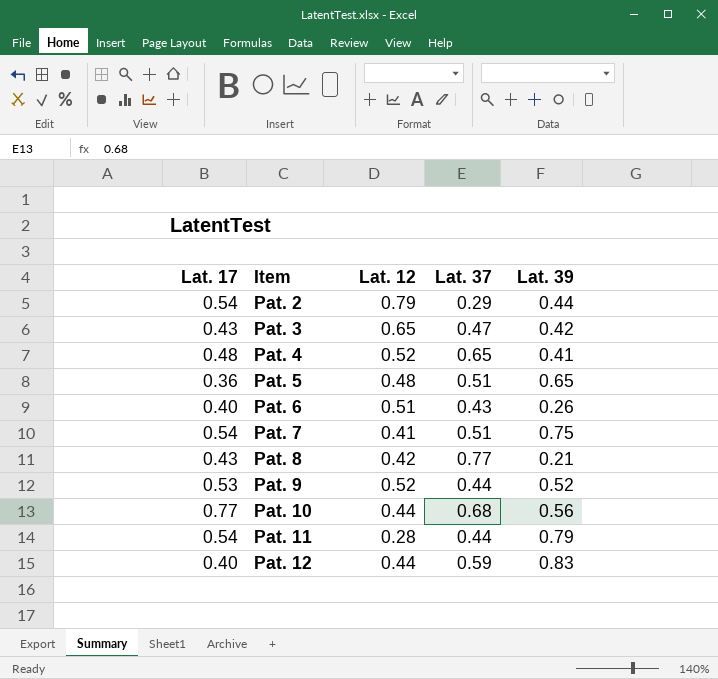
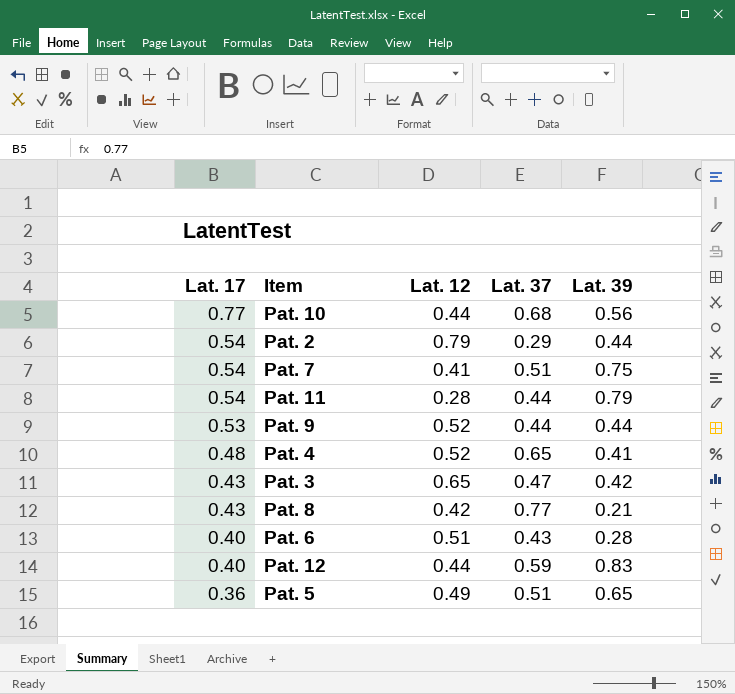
row order: Item ascending -> Lat. 17 descending
Pat. 9 | Lat. 39: 0.52 -> 0.44
Pat. 6 | Lat. 39: 0.26 -> 0.28
Pat. 5 | Lat. 12: 0.48 -> 0.49

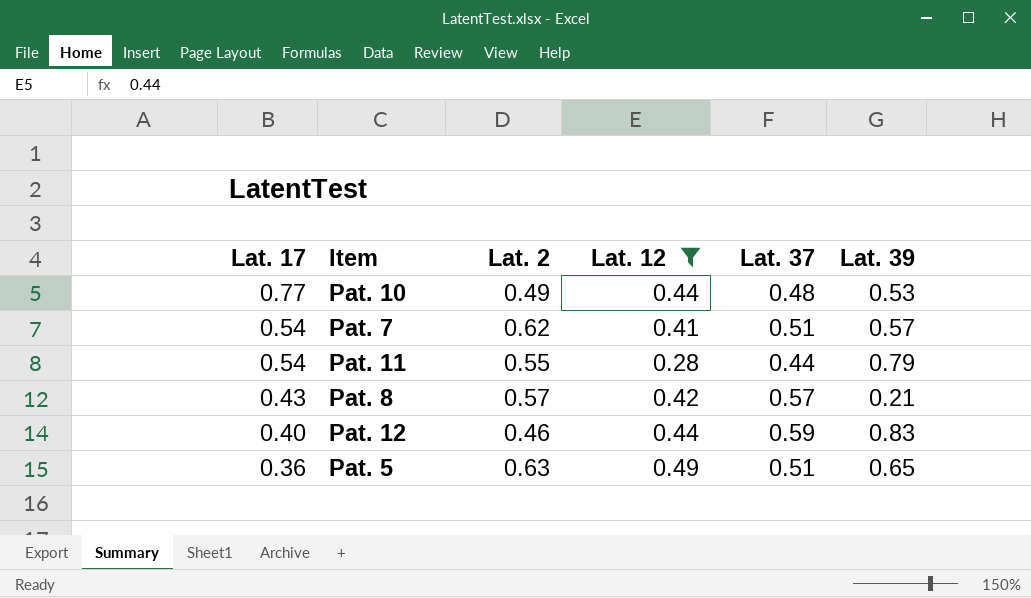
filter: none -> Lat. 12 <= 0.49
column Lat. 2 | position: none -> 3
Pat. 10 | Lat. 37: 0.68 -> 0.48
Pat. 10 | Lat. 39: 0.56 -> 0.53
Pat. 7 | Lat. 39: 0.75 -> 0.57
Pat. 8 | Lat. 37: 0.77 -> 0.57

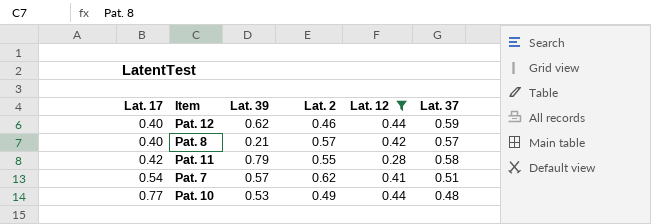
row order: Lat. 17 descending -> Lat. 17 ascending
column Lat. 39 | position: 6 -> 3
row Pat. 5: 0.36 | 0.63 | 0.49 | 0.51 | 0.65 -> none
Pat. 12 | Lat. 39: 0.83 -> 0.62
Pat. 8 | Lat. 17: 0.43 -> 0.40
Pat. 11 | Lat. 17: 0.54 -> 0.42
Pat. 11 | Lat. 37: 0.44 -> 0.58

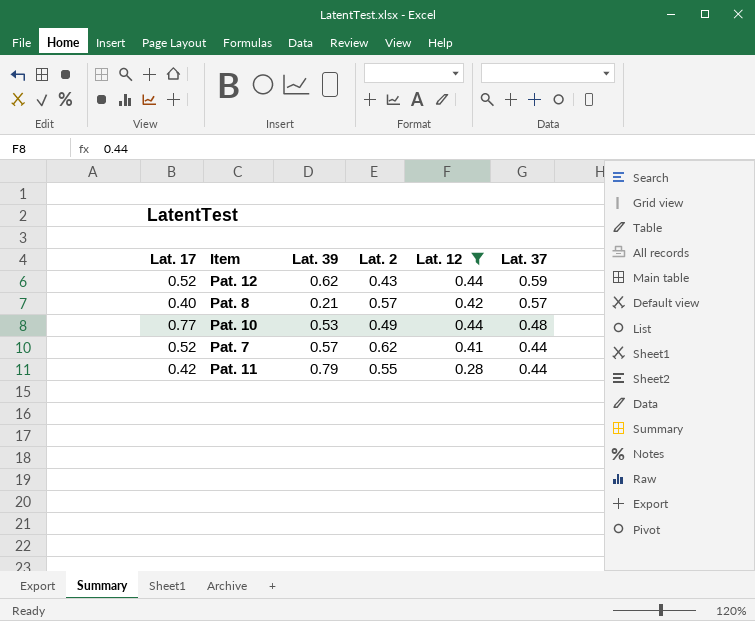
row order: Lat. 17 ascending -> Lat. 37 descending
Pat. 12 | Lat. 17: 0.40 -> 0.52
Pat. 12 | Lat. 2: 0.46 -> 0.43
Pat. 7 | Lat. 17: 0.54 -> 0.52
Pat. 7 | Lat. 37: 0.51 -> 0.44
Pat. 11 | Lat. 37: 0.58 -> 0.44

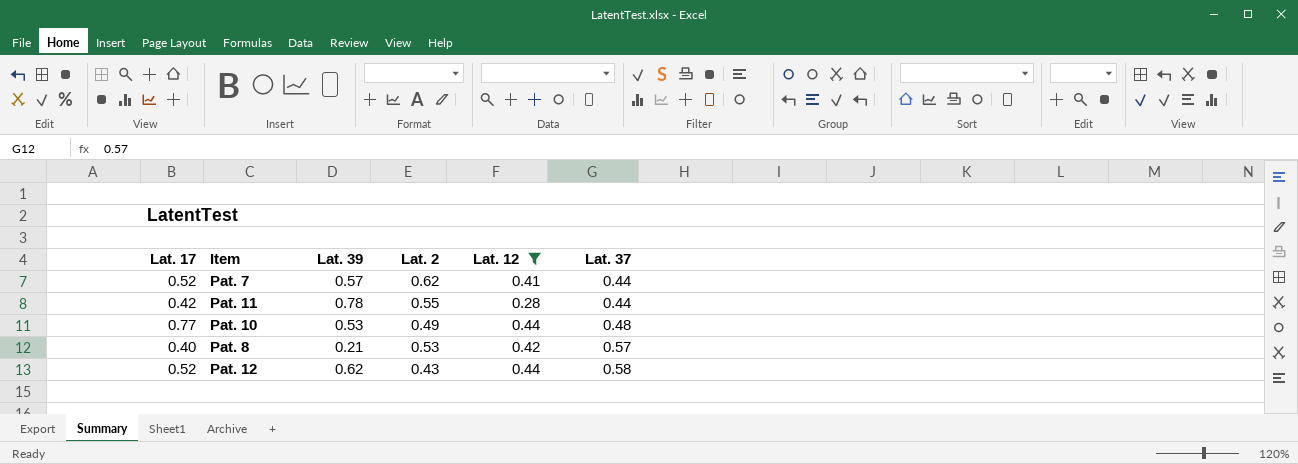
row order: Lat. 37 descending -> Lat. 37 ascending
Pat. 11 | Lat. 39: 0.79 -> 0.78
Pat. 8 | Lat. 2: 0.57 -> 0.53
Pat. 12 | Lat. 37: 0.59 -> 0.58

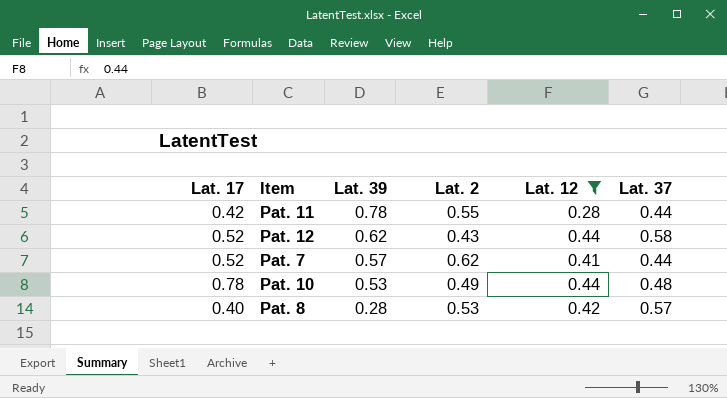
row order: Lat. 37 ascending -> Lat. 39 descending
Pat. 10 | Lat. 17: 0.77 -> 0.78
Pat. 8 | Lat. 39: 0.21 -> 0.28

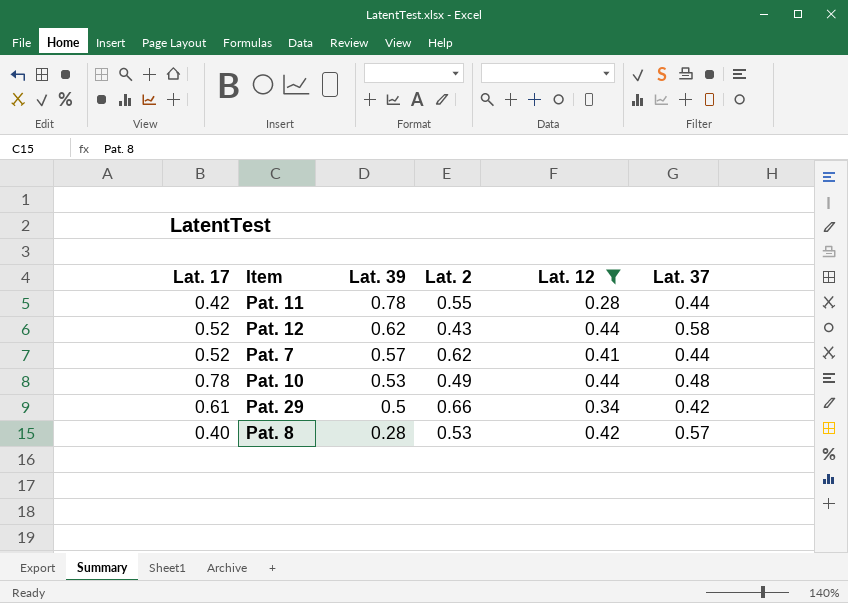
row Pat. 29: none -> 0.61 | 0.5 | 0.66 | 0.34 | 0.42

